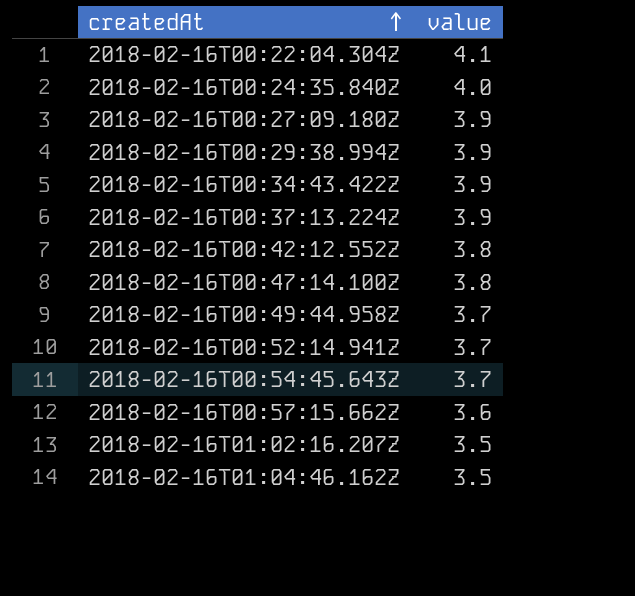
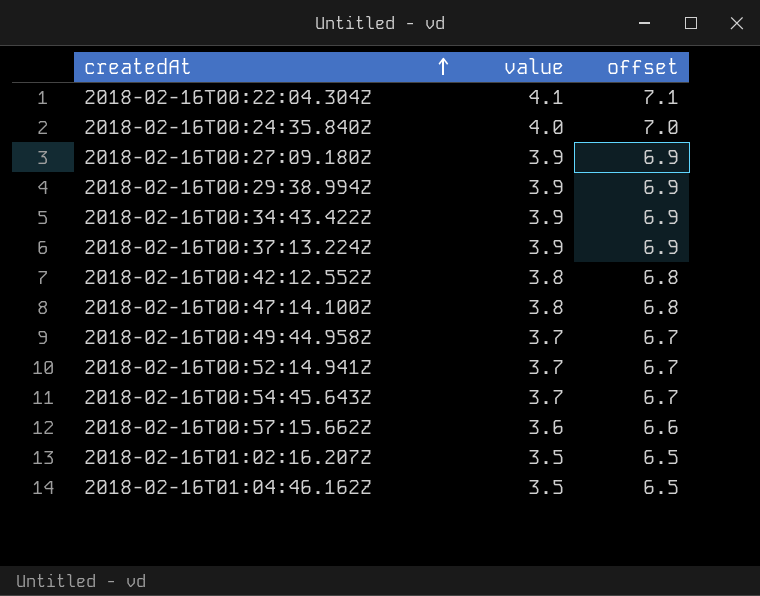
column offset | formula: none -> [value] + 3

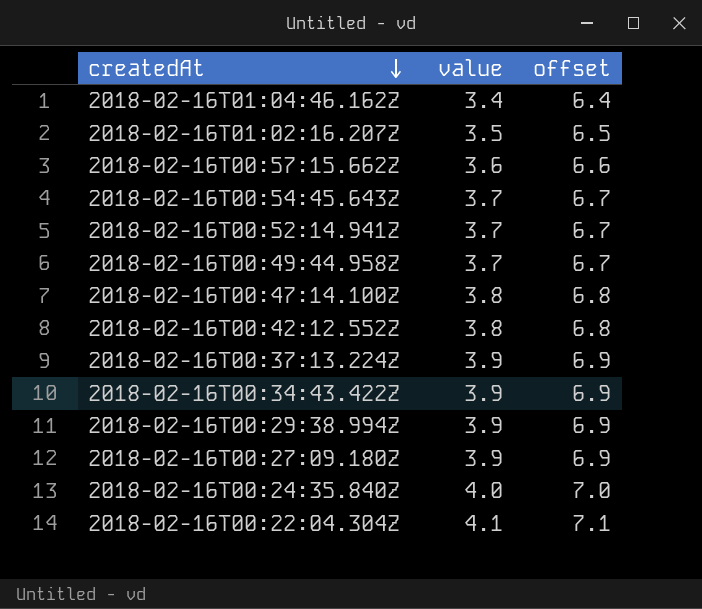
row order: createdAt ascending -> createdAt descending
2018-02-16T01:04:46.162Z | value: 3.5 -> 3.4
2018-02-16T01:04:46.162Z | offset: 6.5 -> 6.4

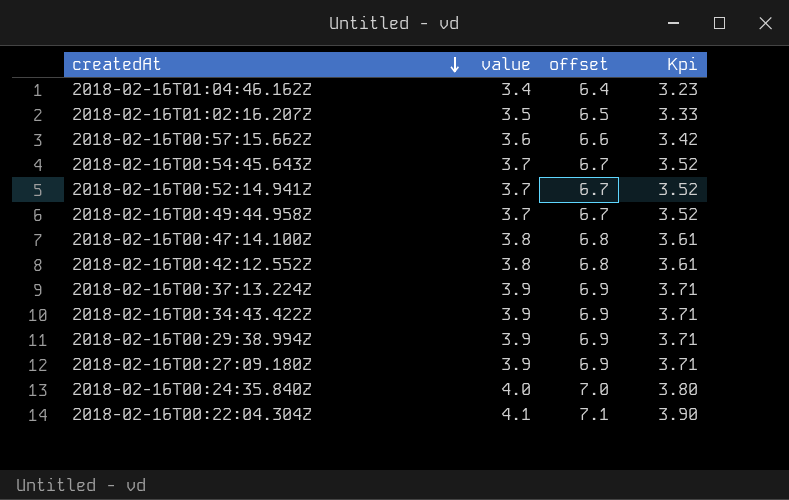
column Kpi | formula: none -> [value] * 0.95

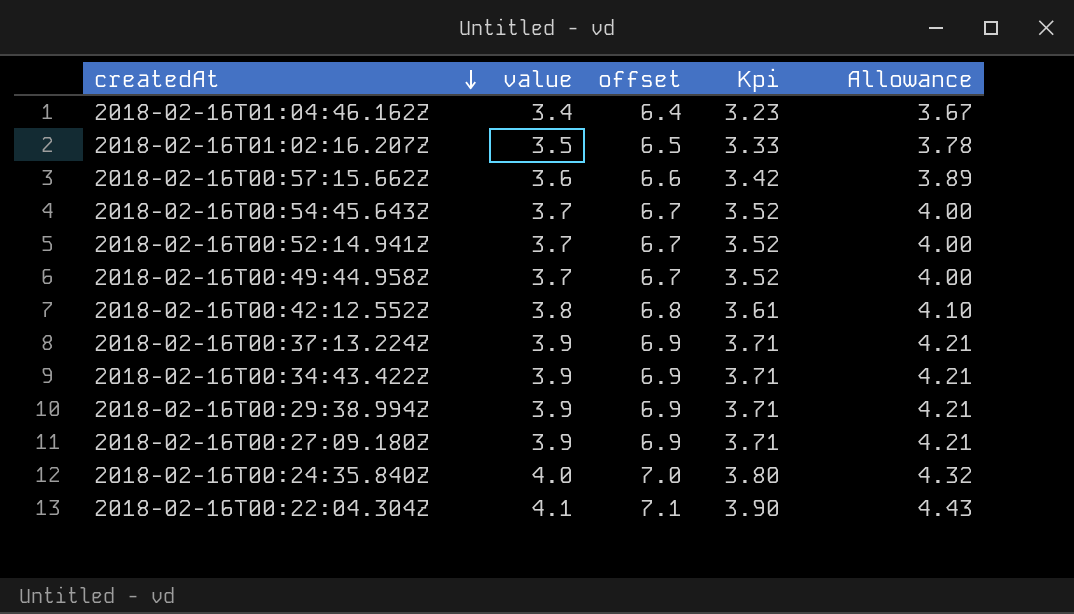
column Allowance | formula: none -> [value] * 1.08
row 2018-02-16T00:47:14.100Z: 3.8 | 6.8 | 3.61 -> none

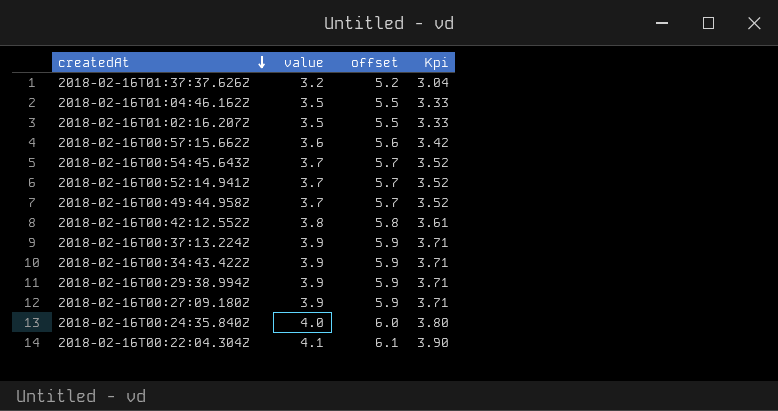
column Allowance | formula: [value] * 1.08 -> none
column offset | formula: [value] + 3 -> [value] + 2
row 2018-02-16T01:37:37.626Z: none -> 3.2 | 5.2 | 3.04
2018-02-16T01:04:46.162Z | value: 3.4 -> 3.5
2018-02-16T01:04:46.162Z | Kpi: 3.23 -> 3.33

